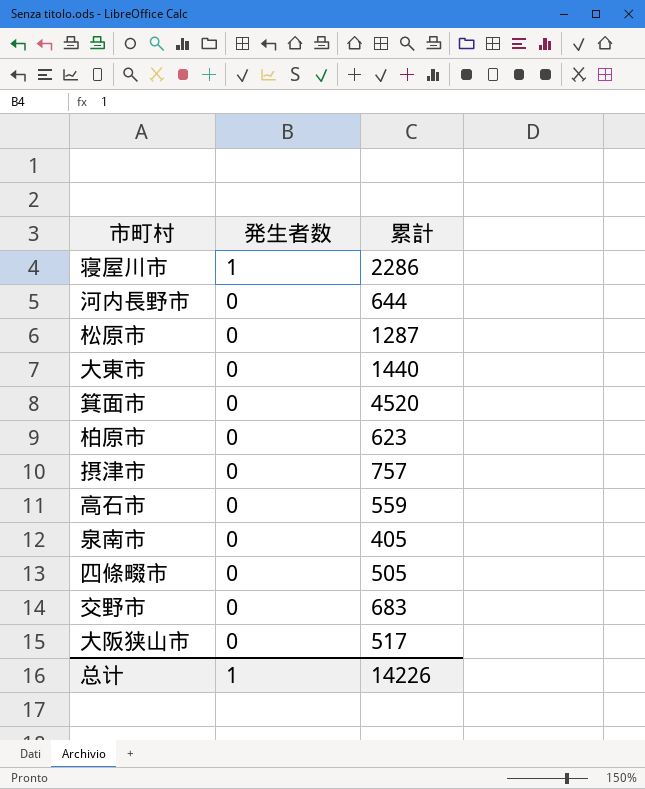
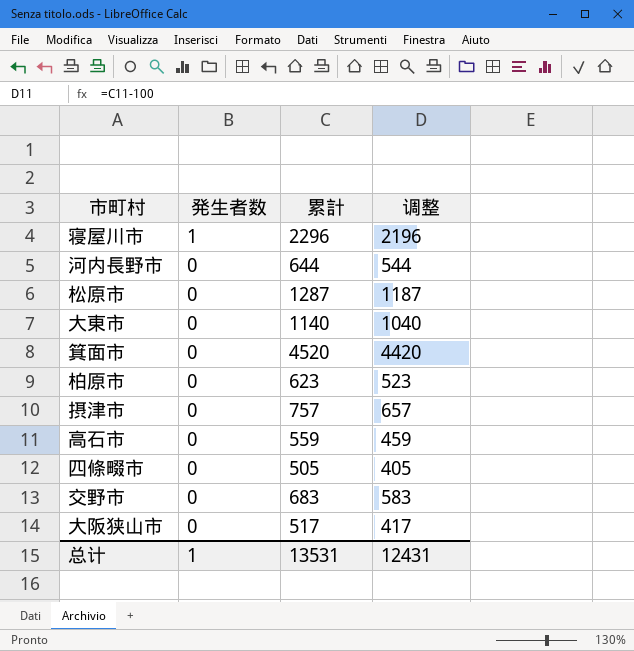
column 调整 | formula: none -> [累計] - 100
row 泉南市: 0 | 405 -> none
寝屋川市 | 累計: 2286 -> 2296
大東市 | 累計: 1440 -> 1140
总计 | 累計: 14226 -> 13531

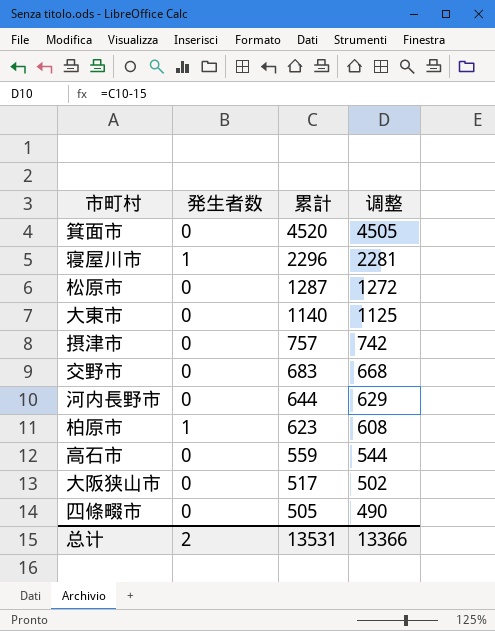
row order: 発生者数 descending -> 累計 descending
column 调整 | formula: [累計] - 100 -> [累計] - 15
柏原市 | 発生者数: 0 -> 1
总计 | 発生者数: 1 -> 2
总计 | 调整: 12431 -> 13366

